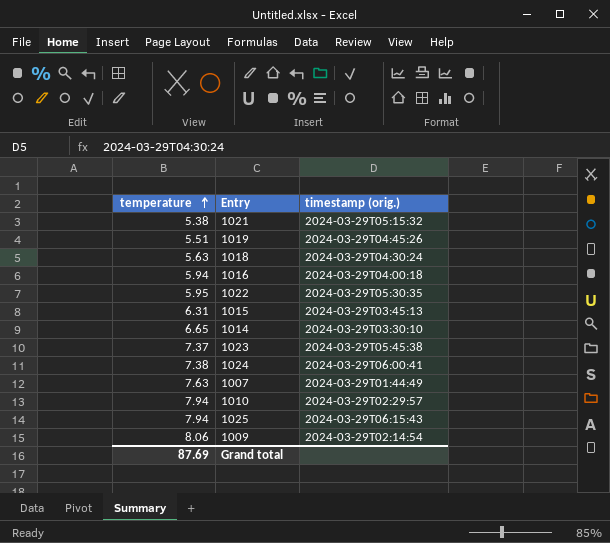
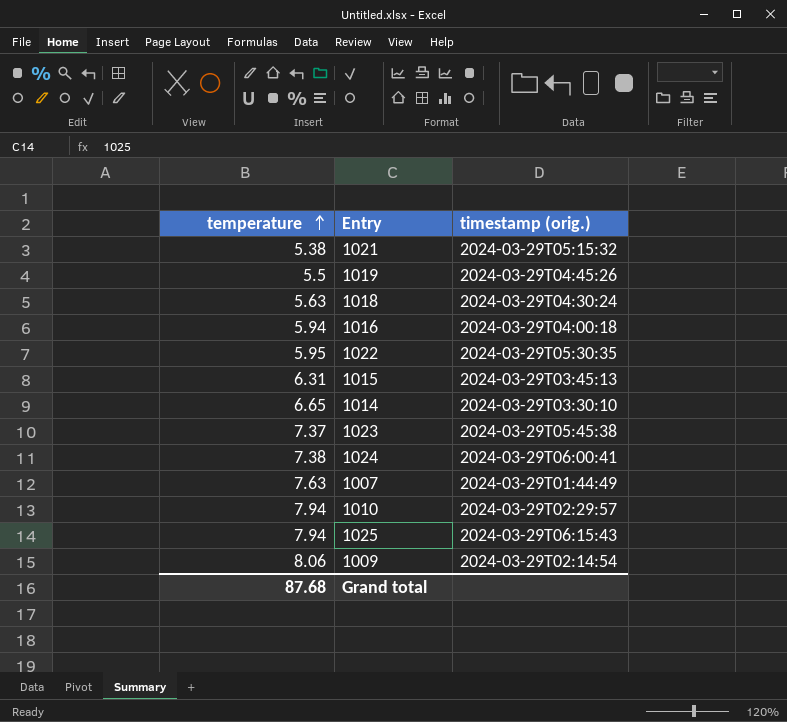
1019 | temperature: 5.51 -> 5.5
Grand total | temperature: 87.69 -> 87.68

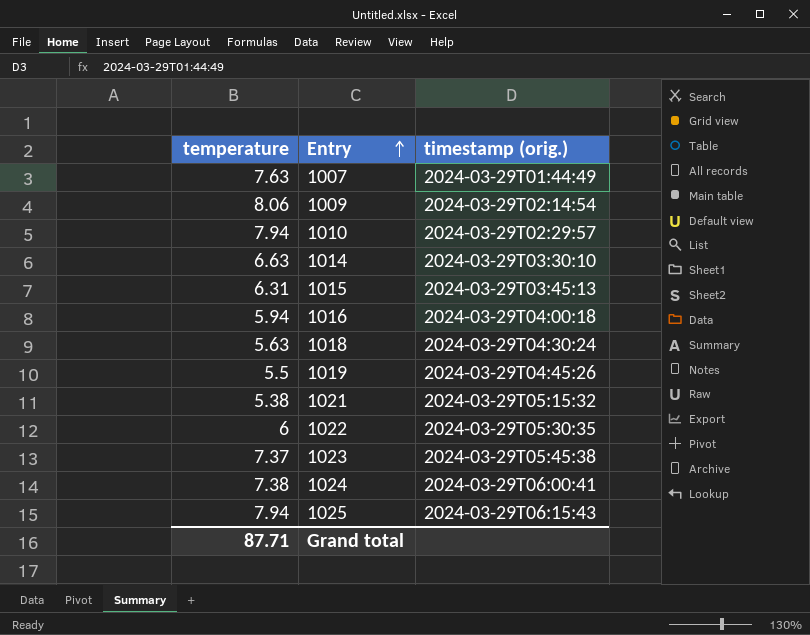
row order: temperature ascending -> Entry ascending
1014 | temperature: 6.65 -> 6.63
1022 | temperature: 5.95 -> 6
Grand total | temperature: 87.68 -> 87.71

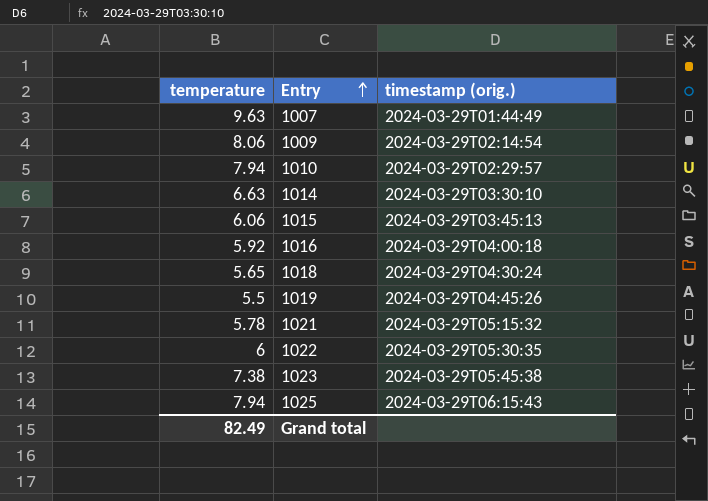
row 1024: 7.38 | 2024-03-29T06:00:41 -> none
1007 | temperature: 7.63 -> 9.63
1015 | temperature: 6.31 -> 6.06
1016 | temperature: 5.94 -> 5.92
1018 | temperature: 5.63 -> 5.65
1021 | temperature: 5.38 -> 5.78
1023 | temperature: 7.37 -> 7.38
Grand total | temperature: 87.71 -> 82.49

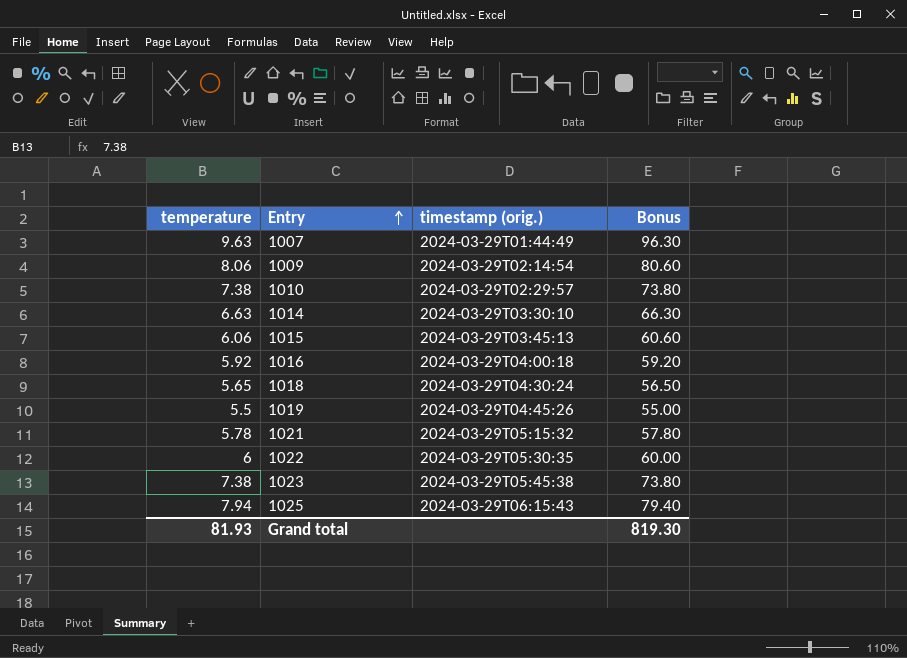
column Bonus | formula: none -> [temperature] * 10
1010 | temperature: 7.94 -> 7.38
Grand total | temperature: 82.49 -> 81.93

